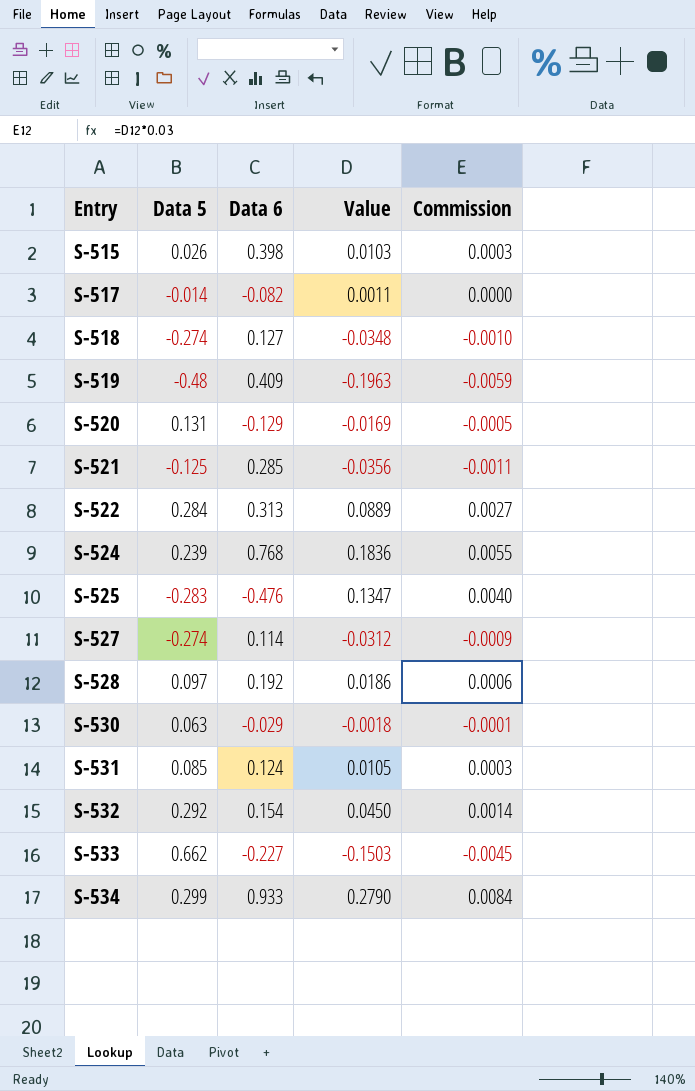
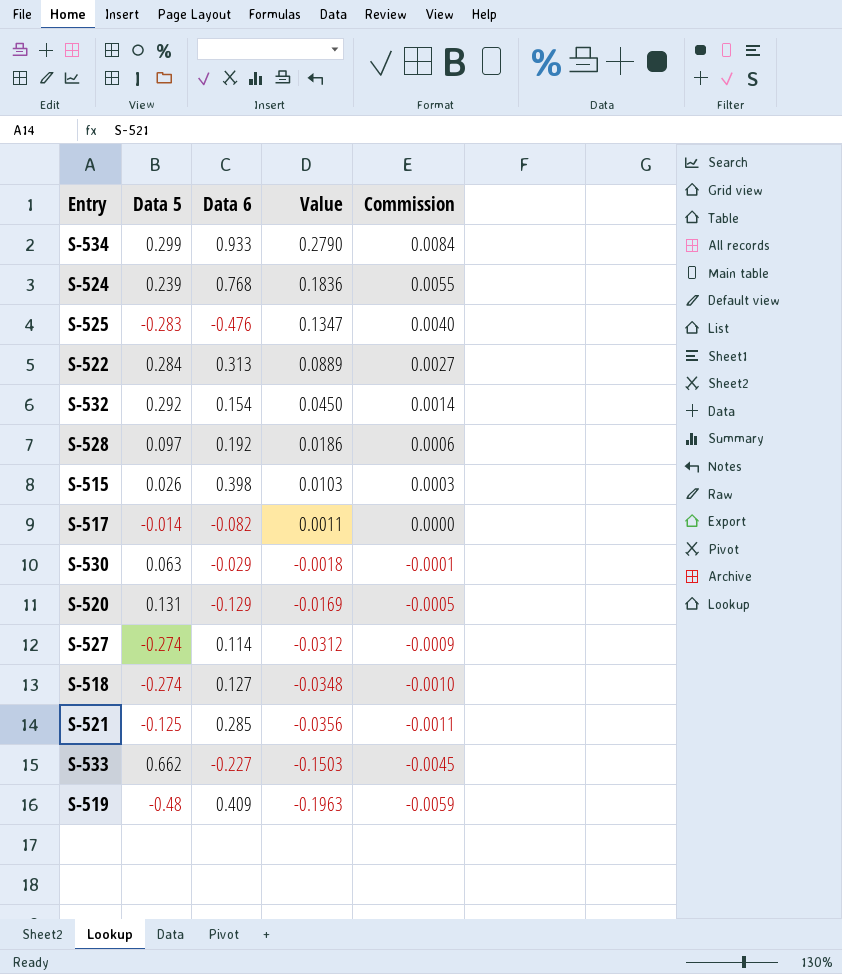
row order: Entry ascending -> Value descending
row S-531: 0.085 | 0.124 | 0.0105 | 0.0003 -> none

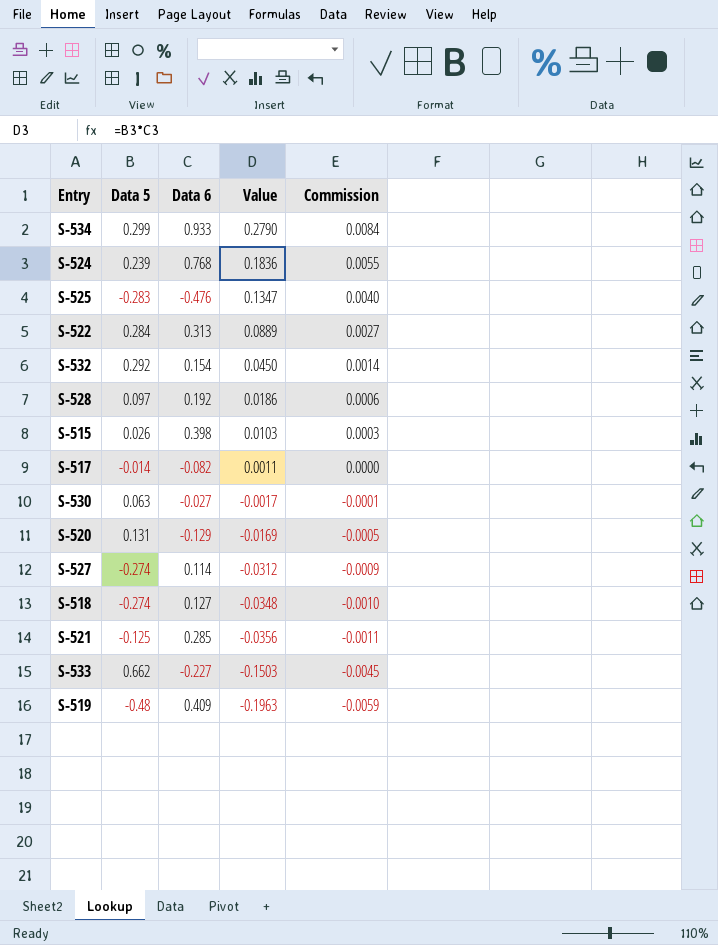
S-530 | Data 6: -0.029 -> -0.027
S-530 | Value: -0.0018 -> -0.0017

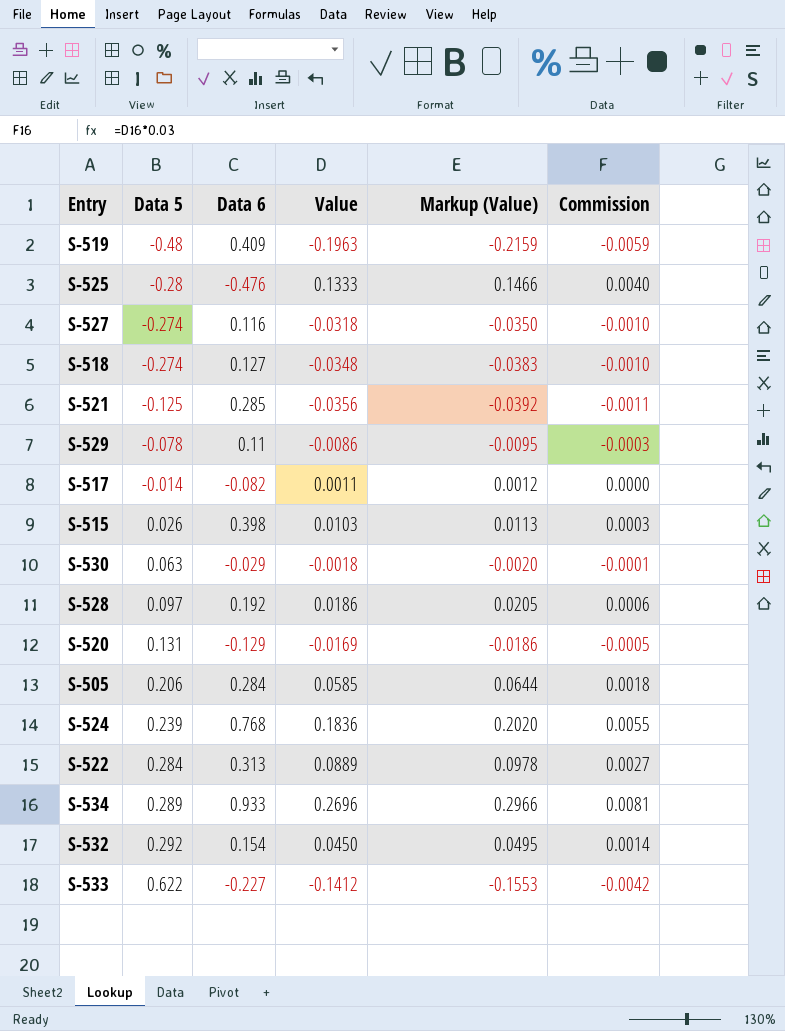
row order: Value descending -> Data 5 ascending
column Markup (Value) | formula: none -> [Value] * 1.1
S-525 | Data 5: -0.283 -> -0.28
S-525 | Value: 0.1347 -> 0.1333
S-527 | Data 6: 0.114 -> 0.116
S-527 | Value: -0.0312 -> -0.0318
S-527 | Commission: -0.0009 -> -0.0010
row S-529: none -> -0.078 | 0.11 | -0.0086 | -0.0095 | -0.0003
S-530 | Data 6: -0.027 -> -0.029
S-530 | Value: -0.0017 -> -0.0018
row S-505: none -> 0.206 | 0.284 | 0.0585 | 0.0644 | 0.0018
S-534 | Data 5: 0.299 -> 0.289
S-534 | Value: 0.2790 -> 0.2696
S-534 | Commission: 0.0084 -> 0.0081
S-533 | Data 5: 0.662 -> 0.622
S-533 | Value: -0.1503 -> -0.1412
S-533 | Commission: -0.0045 -> -0.0042

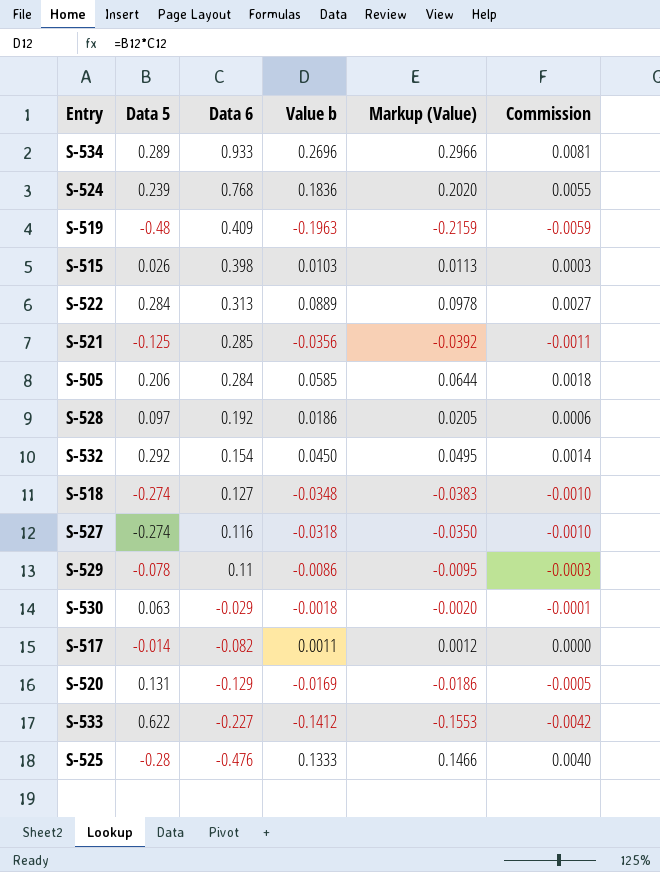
row order: Data 5 ascending -> Data 6 descending
column name: Value -> Value b

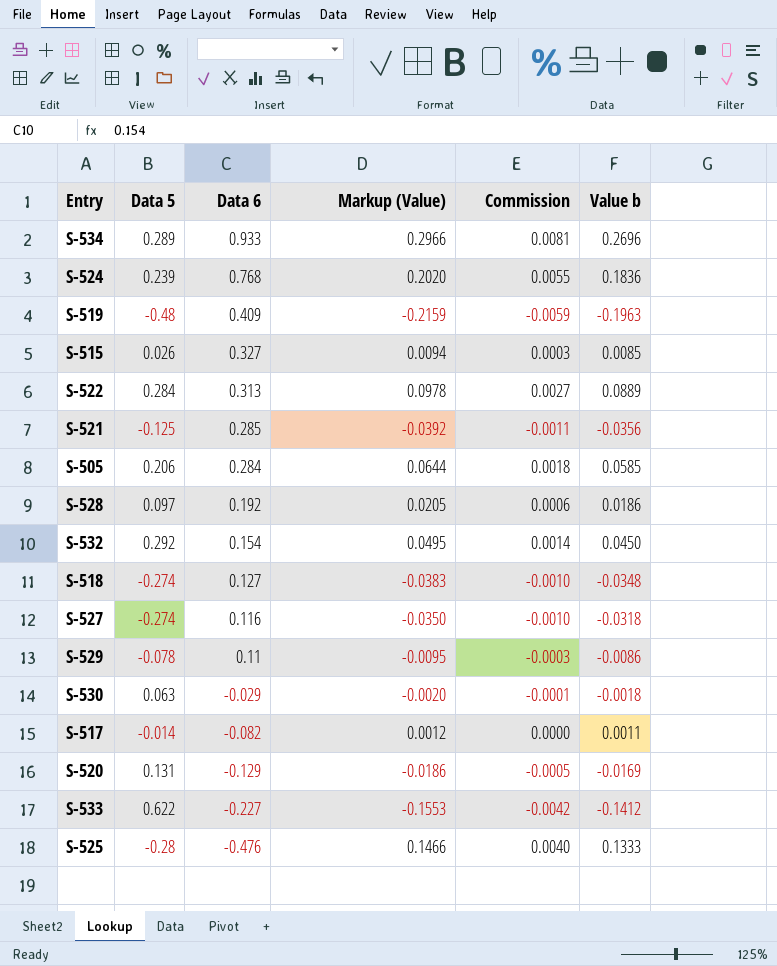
column Value b | position: 4 -> 6
S-515 | Data 6: 0.398 -> 0.327
S-515 | Markup (Value): 0.0113 -> 0.0094
S-515 | Value b: 0.0103 -> 0.0085

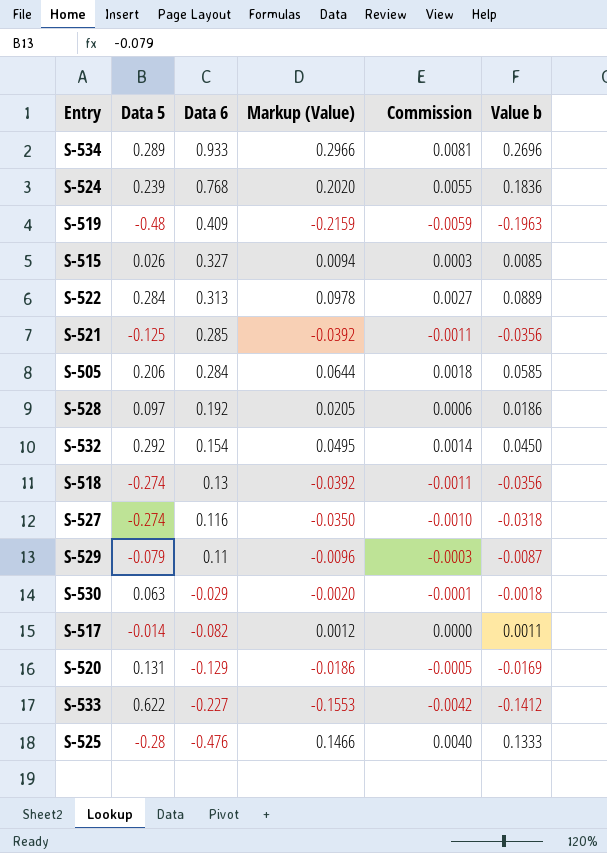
S-518 | Data 6: 0.127 -> 0.13
S-518 | Markup (Value): -0.0383 -> -0.0392
S-518 | Commission: -0.0010 -> -0.0011
S-518 | Value b: -0.0348 -> -0.0356
S-529 | Data 5: -0.078 -> -0.079
S-529 | Markup (Value): -0.0095 -> -0.0096
S-529 | Value b: -0.0086 -> -0.0087

